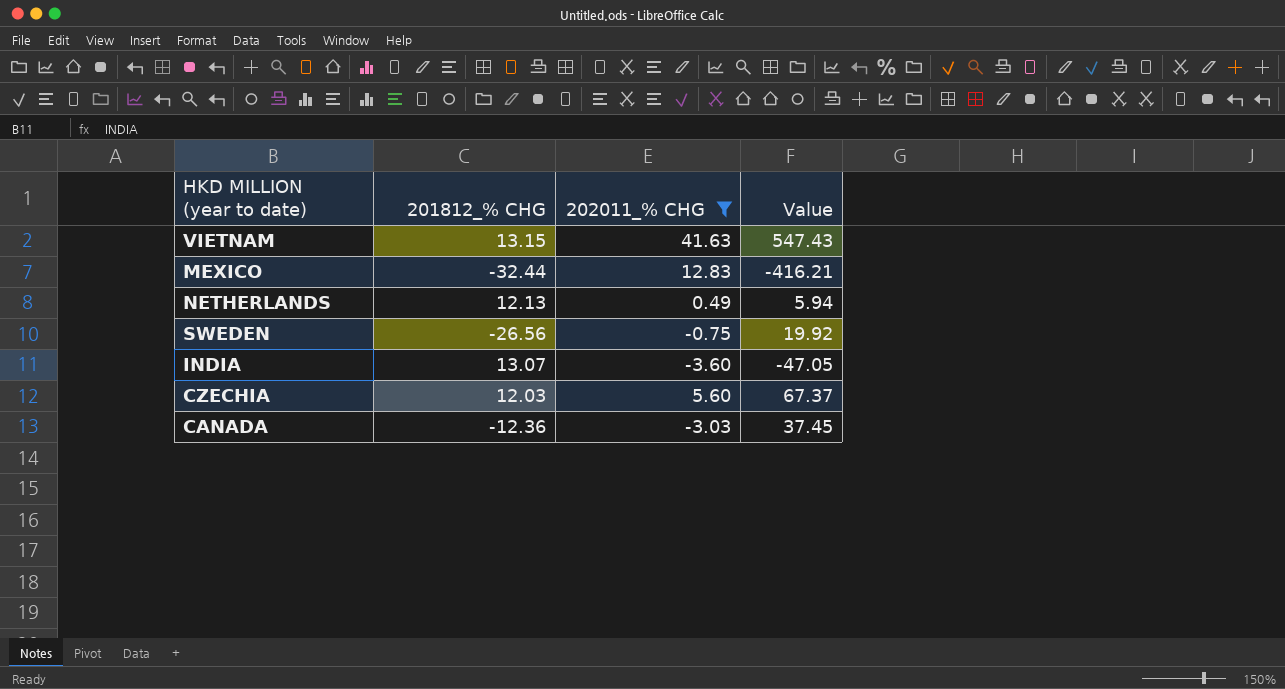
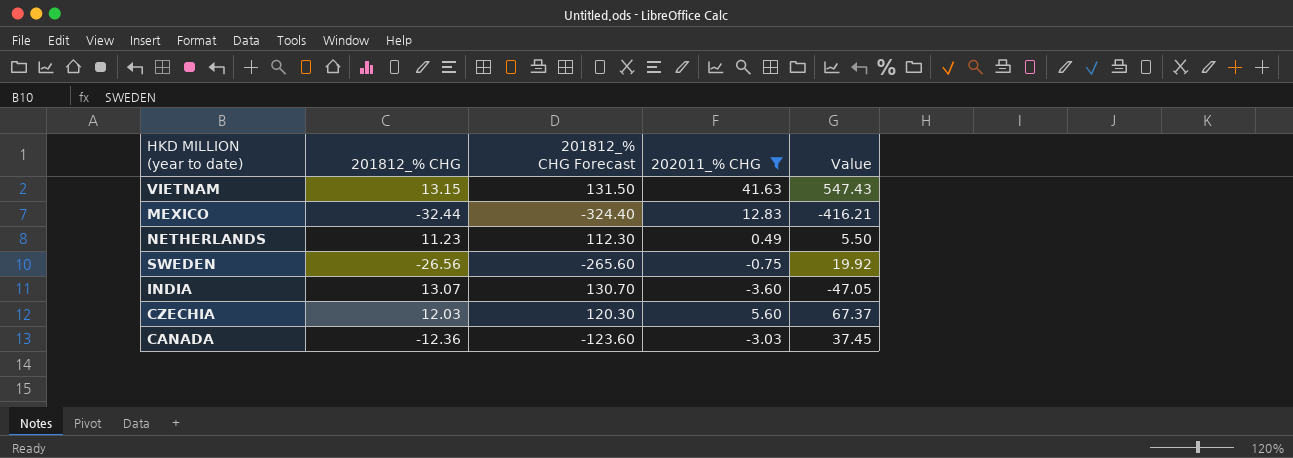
column 201812_% CHG Forecast | formula: none -> [201812_% CHG] * 10
NETHERLANDS | 201812_% CHG: 12.13 -> 11.23
NETHERLANDS | Value: 5.94 -> 5.50

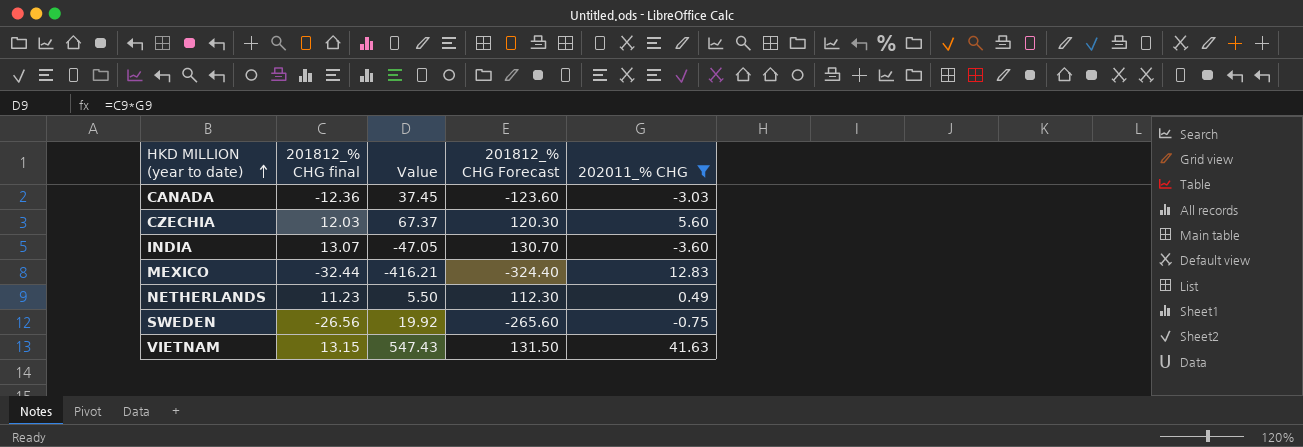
row order: none -> HKD MILLION (year to date) ascending
column name: 201812_% CHG -> 201812_% CHG final
column Value | position: 5 -> 3

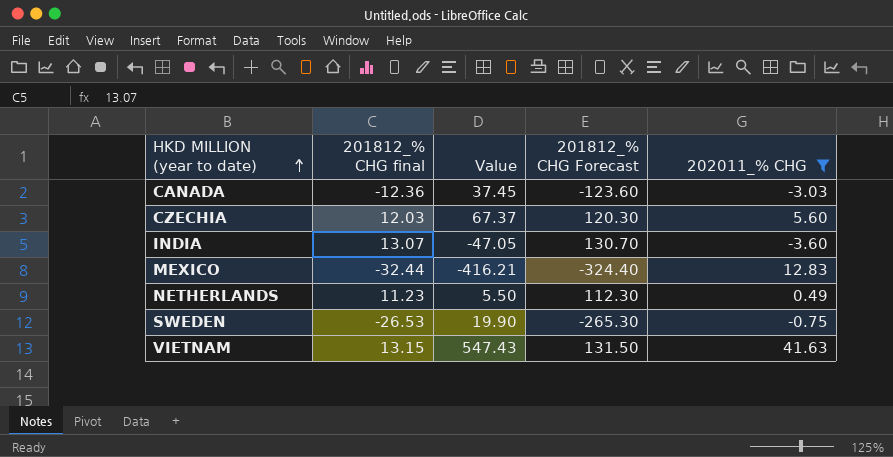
SWEDEN | 201812_% CHG final: -26.56 -> -26.53
SWEDEN | Value: 19.92 -> 19.90
SWEDEN | 201812_% CHG Forecast: -265.60 -> -265.30

